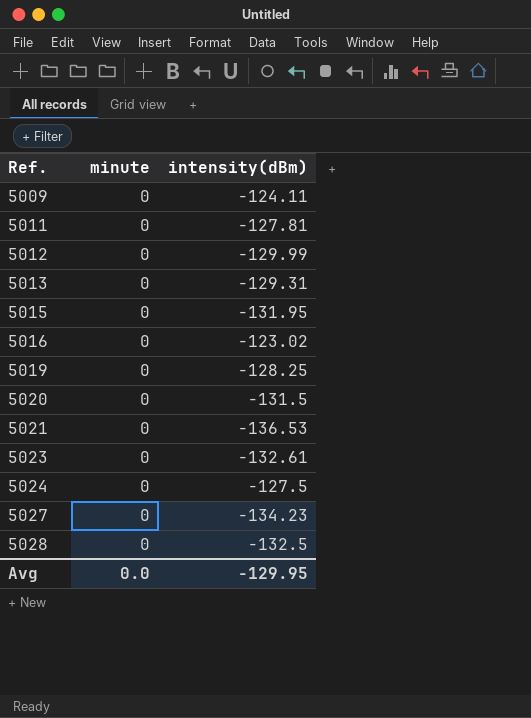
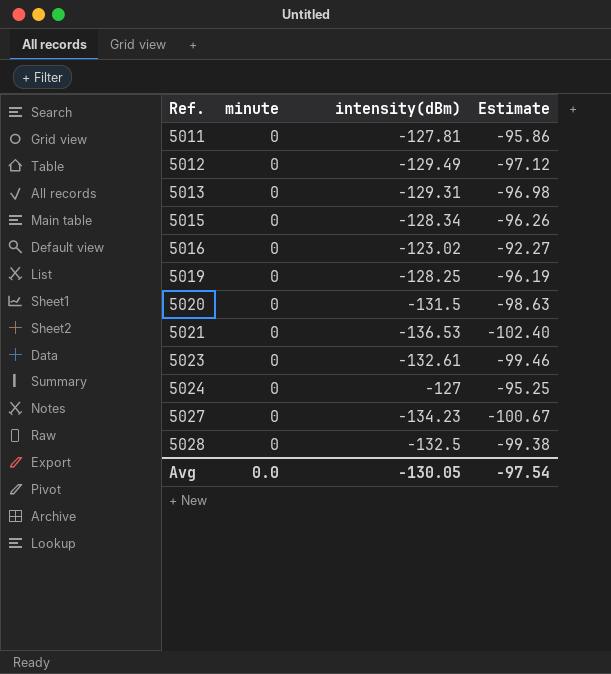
column Estimate | formula: none -> [intensity(dBm)] * 0.75
row 5009: 0 | -124.11 -> none
5012 | intensity(dBm): -129.99 -> -129.49
5015 | intensity(dBm): -131.95 -> -128.34
5024 | intensity(dBm): -127.5 -> -127
Avg | intensity(dBm): -129.95 -> -130.05

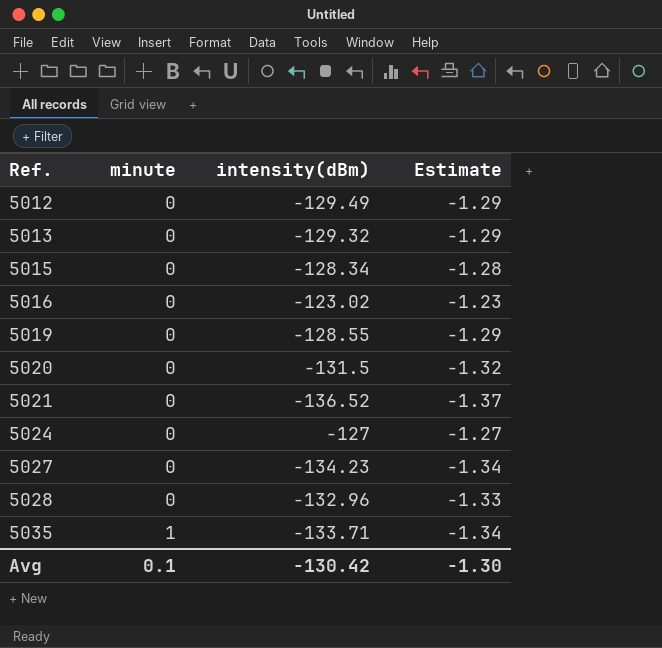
column Estimate | formula: [intensity(dBm)] * 0.75 -> [intensity(dBm)] * 0.01
row 5011: 0 | -127.81 | -95.86 -> none
row 5023: 0 | -132.61 | -99.46 -> none
5013 | intensity(dBm): -129.31 -> -129.32
5019 | intensity(dBm): -128.25 -> -128.55
5021 | intensity(dBm): -136.53 -> -136.52
5028 | intensity(dBm): -132.5 -> -132.96
row 5035: none -> 1 | -133.71 | -1.34
Avg | minute: 0.0 -> 0.1
Avg | intensity(dBm): -130.05 -> -130.42
Avg | Estimate: -97.54 -> -1.30

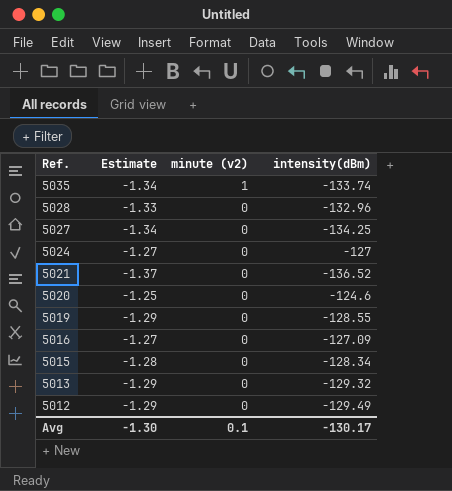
row order: Ref. ascending -> Ref. descending
column Estimate | position: 4 -> 2
column name: minute -> minute (v2)
5035 | intensity(dBm): -133.71 -> -133.74
5027 | intensity(dBm): -134.23 -> -134.25
5020 | Estimate: -1.32 -> -1.25
5020 | intensity(dBm): -131.5 -> -124.6
5016 | Estimate: -1.23 -> -1.27
5016 | intensity(dBm): -123.02 -> -127.09
Avg | intensity(dBm): -130.42 -> -130.17

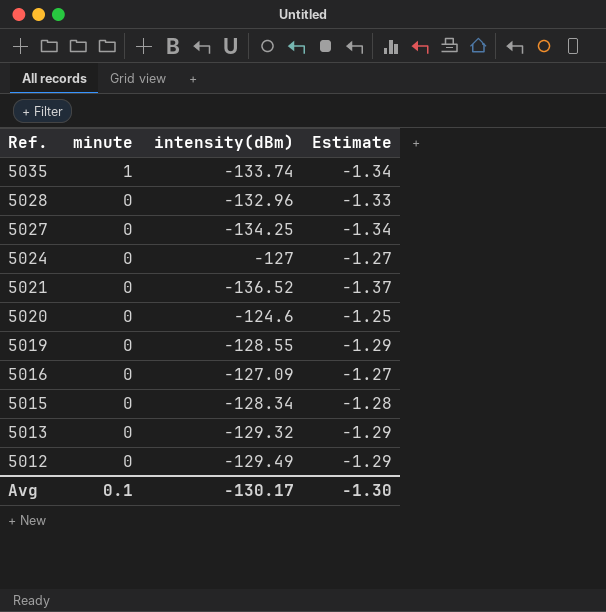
column name: minute (v2) -> minute
column Estimate | position: 2 -> 4

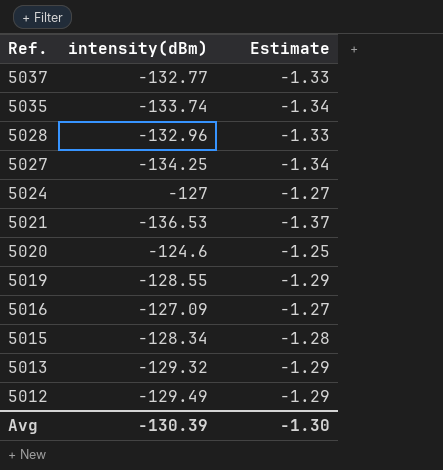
column minute | position: 2 -> none
row 5037: none -> -132.77 | -1.33
5021 | intensity(dBm): -136.52 -> -136.53
Avg | intensity(dBm): -130.17 -> -130.39

